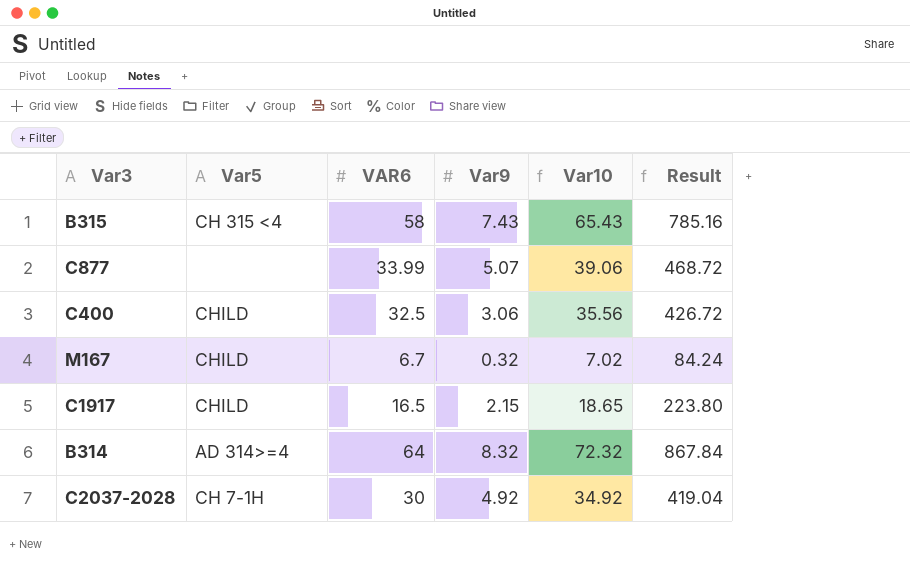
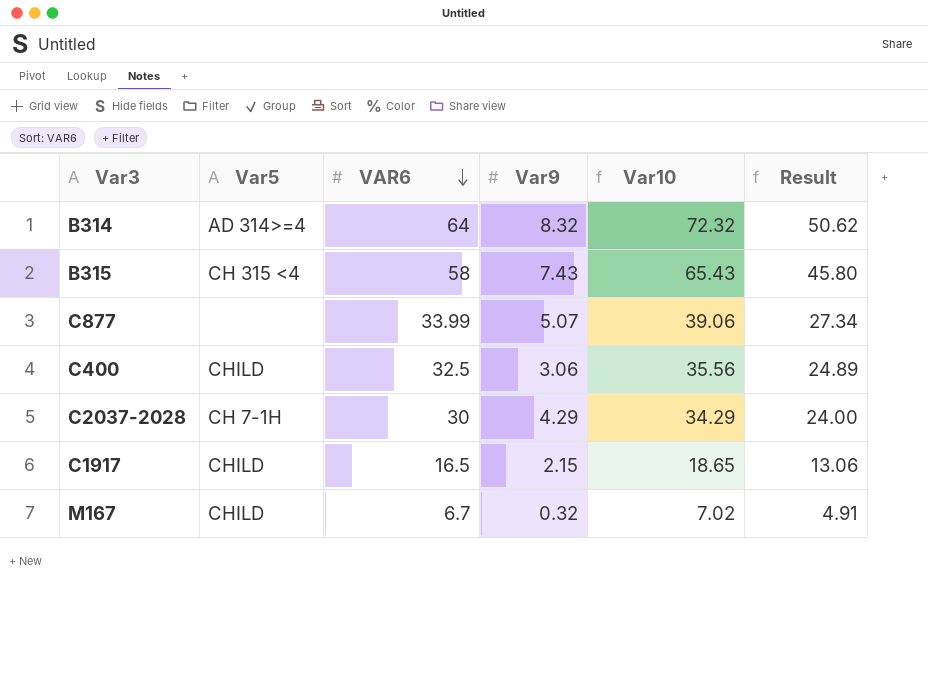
row order: none -> VAR6 descending
column Result | formula: [Var10] * 12 -> [Var10] * 0.7
C2037-2028 | Var9: 4.92 -> 4.29
C2037-2028 | Var10: 34.92 -> 34.29

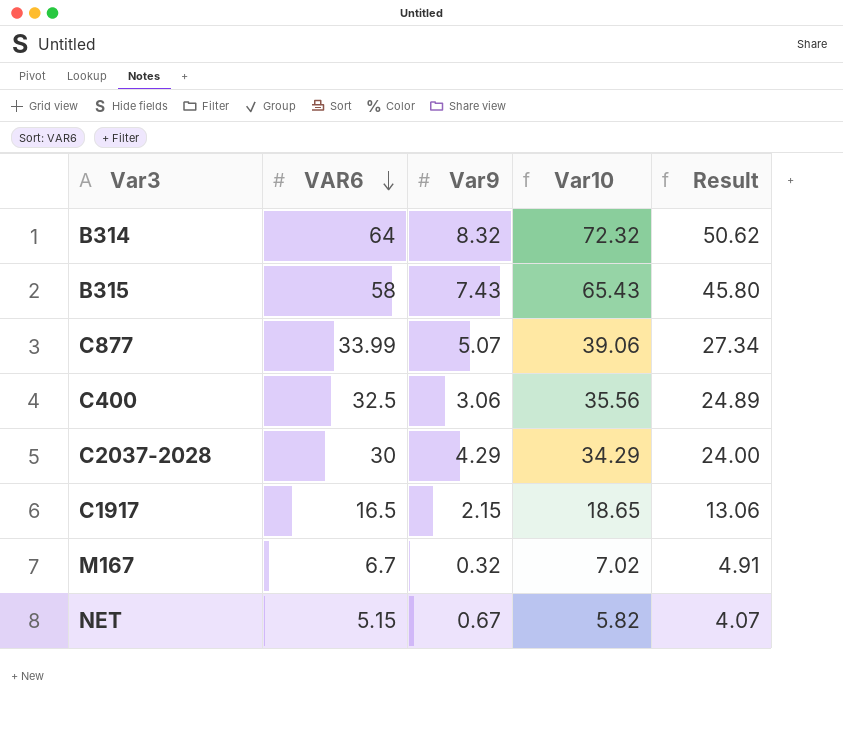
column Var5 | position: 2 -> none
row NET: none -> 5.15 | 0.67 | 5.82 | 4.07

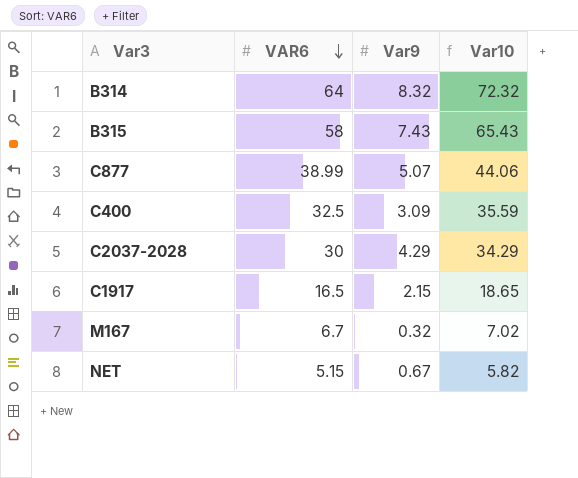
column Result | formula: [Var10] * 0.7 -> none
C877 | VAR6: 33.99 -> 38.99
C877 | Var10: 39.06 -> 44.06
C400 | Var9: 3.06 -> 3.09
C400 | Var10: 35.56 -> 35.59

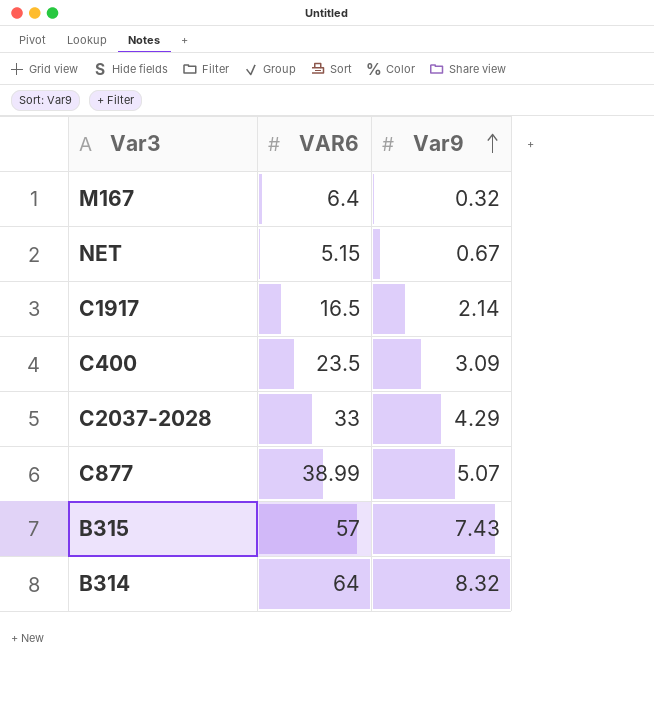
row order: VAR6 descending -> Var9 ascending
column Var10 | formula: [VAR6] + [Var9] -> none
M167 | VAR6: 6.7 -> 6.4
C1917 | Var9: 2.15 -> 2.14
C400 | VAR6: 32.5 -> 23.5
C2037-2028 | VAR6: 30 -> 33
B315 | VAR6: 58 -> 57

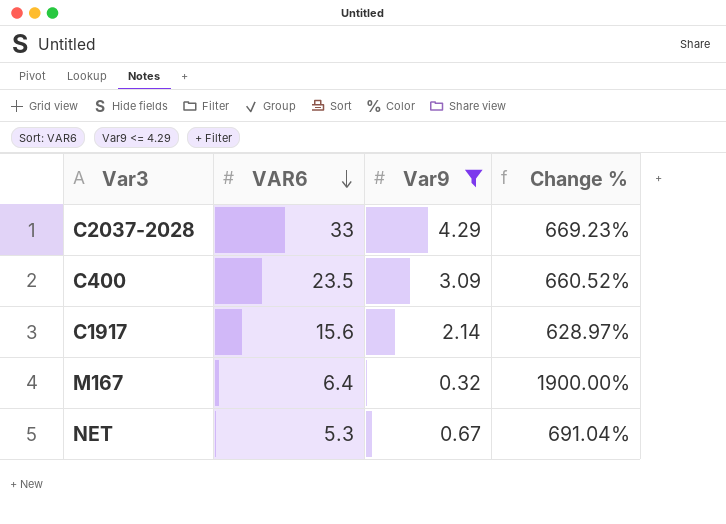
filter: none -> Var9 <= 4.29
row order: Var9 ascending -> VAR6 descending
column Change % | formula: none -> ([VAR6] - [Var9]) / [Var9]
C1917 | VAR6: 16.5 -> 15.6
NET | VAR6: 5.15 -> 5.3

